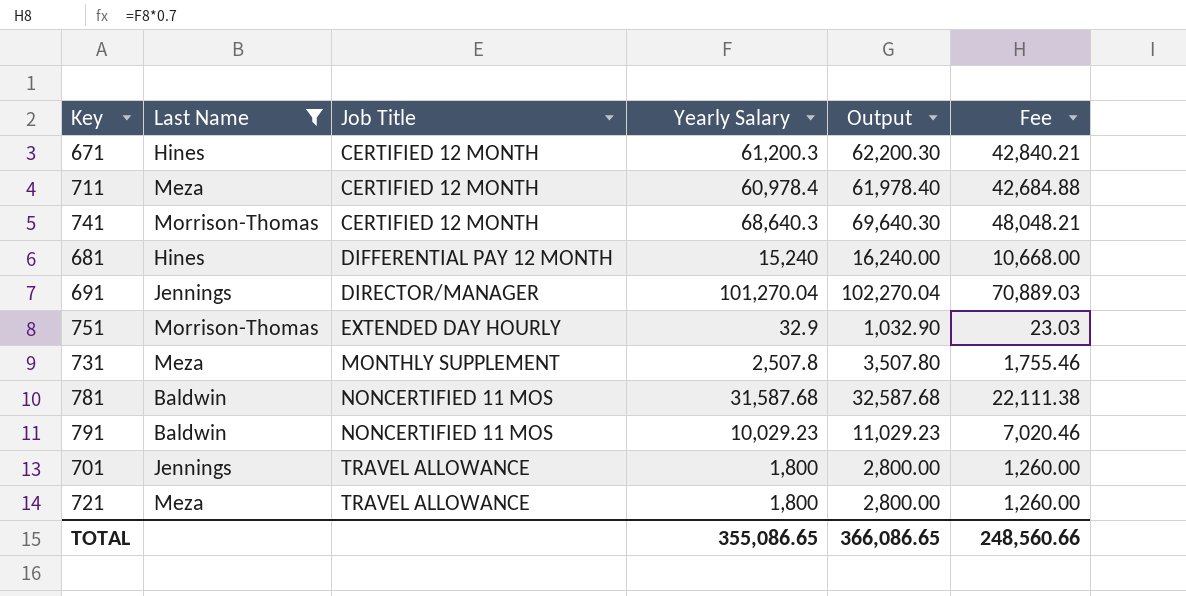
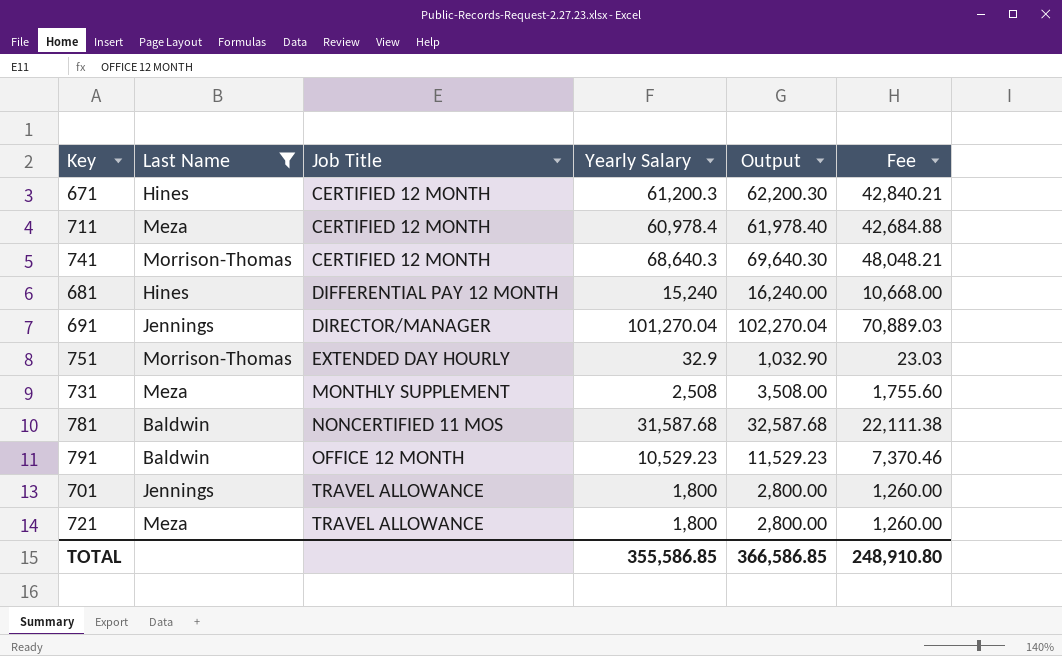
731 | Yearly Salary: 2,507.8 -> 2,508
731 | Output: 3,507.80 -> 3,508.00
731 | Fee: 1,755.46 -> 1,755.60
791 | Job Title: NONCERTIFIED 11 MOS -> OFFICE 12 MONTH
791 | Yearly Salary: 10,029.23 -> 10,529.23
791 | Output: 11,029.23 -> 11,529.23
791 | Fee: 7,020.46 -> 7,370.46
TOTAL | Yearly Salary: 355,086.65 -> 355,586.85
TOTAL | Output: 366,086.65 -> 366,586.85
TOTAL | Fee: 248,560.66 -> 248,910.80

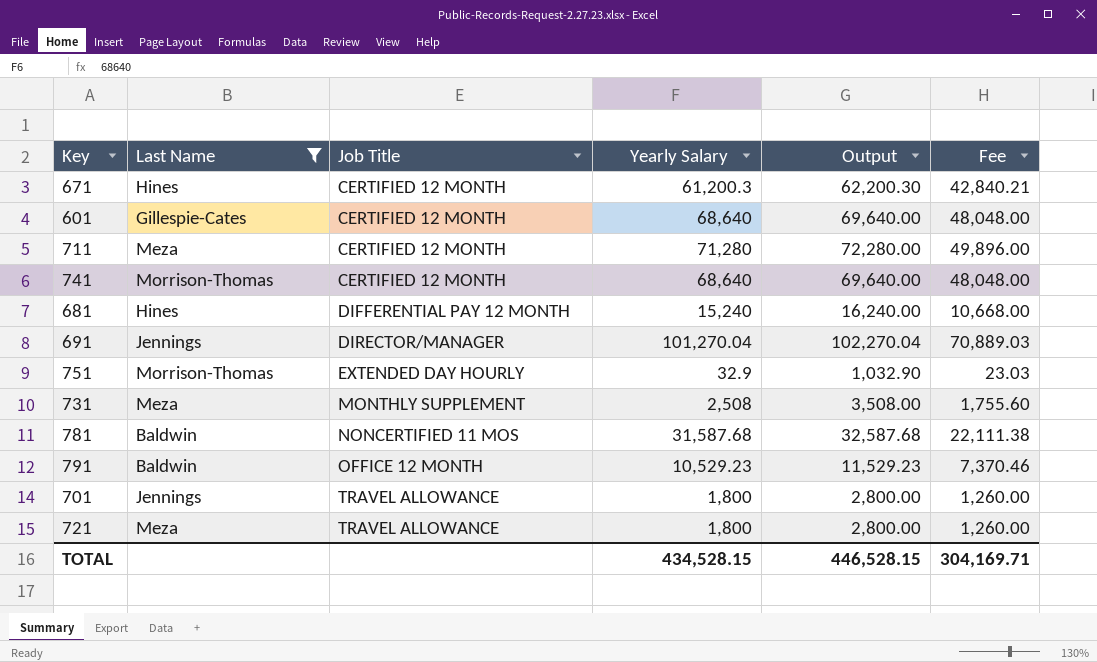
row 601: none -> Gillespie-Cates | CERTIFIED 12 MONTH | 68,640 | 69,640.00 | 48,048.00
711 | Yearly Salary: 60,978.4 -> 71,280
711 | Output: 61,978.40 -> 72,280.00
711 | Fee: 42,684.88 -> 49,896.00
741 | Yearly Salary: 68,640.3 -> 68,640
741 | Output: 69,640.30 -> 69,640.00
741 | Fee: 48,048.21 -> 48,048.00
TOTAL | Yearly Salary: 355,586.85 -> 434,528.15
TOTAL | Output: 366,586.85 -> 446,528.15
TOTAL | Fee: 248,910.80 -> 304,169.71

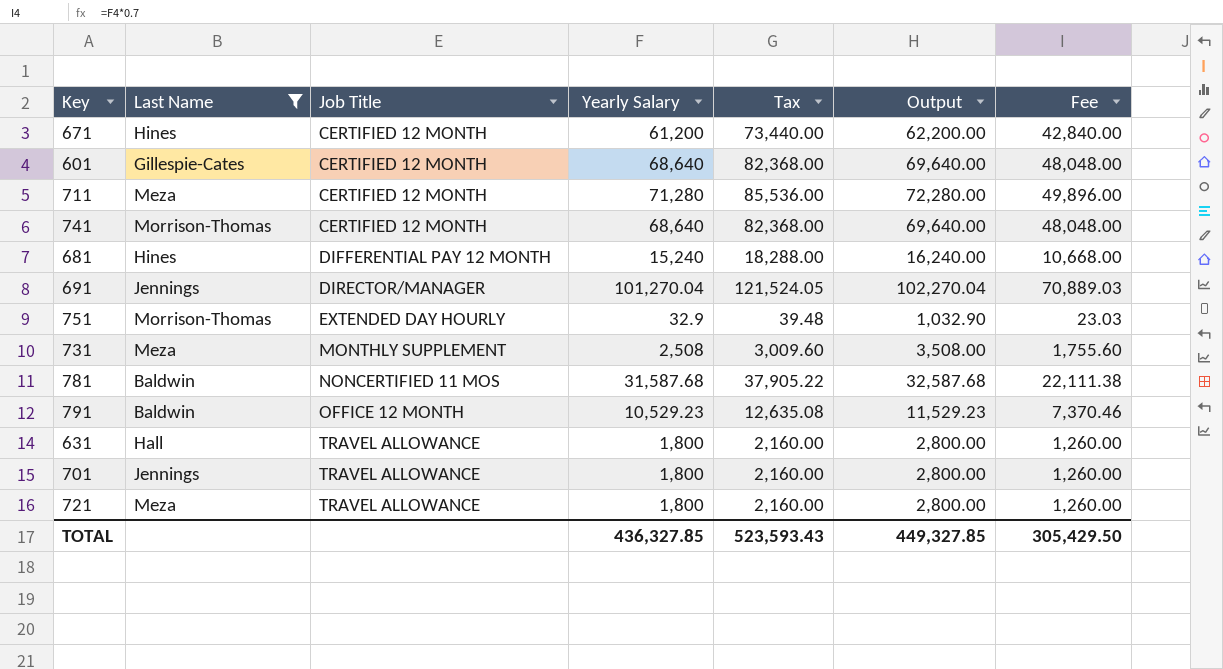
column Tax | formula: none -> [Yearly Salary] * 1.2
671 | Yearly Salary: 61,200.3 -> 61,200
671 | Output: 62,200.30 -> 62,200.00
671 | Fee: 42,840.21 -> 42,840.00
row 631: none -> Hall | TRAVEL ALLOWANCE | 1,800 | 2,160.00 | 2,800.00 | 1,260.00
TOTAL | Yearly Salary: 434,528.15 -> 436,327.85
TOTAL | Output: 446,528.15 -> 449,327.85
TOTAL | Fee: 304,169.71 -> 305,429.50

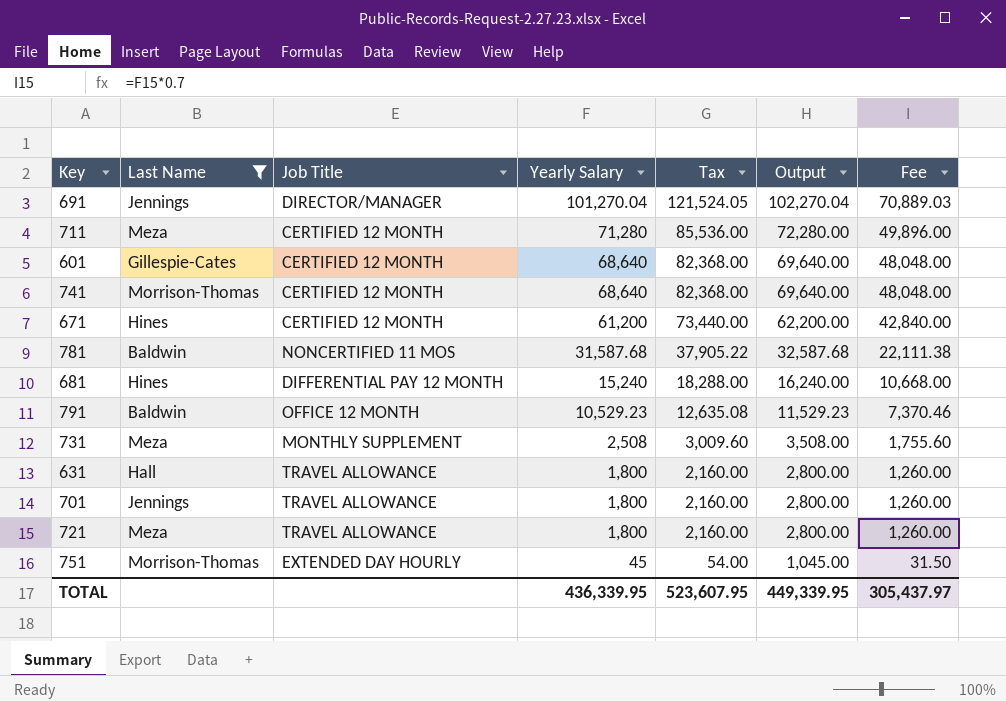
row order: Job Title ascending -> Yearly Salary descending
751 | Yearly Salary: 32.9 -> 45
751 | Tax: 39.48 -> 54.00
751 | Output: 1,032.90 -> 1,045.00
751 | Fee: 23.03 -> 31.50
TOTAL | Yearly Salary: 436,327.85 -> 436,339.95
TOTAL | Tax: 523,593.43 -> 523,607.95
TOTAL | Output: 449,327.85 -> 449,339.95
TOTAL | Fee: 305,429.50 -> 305,437.97

